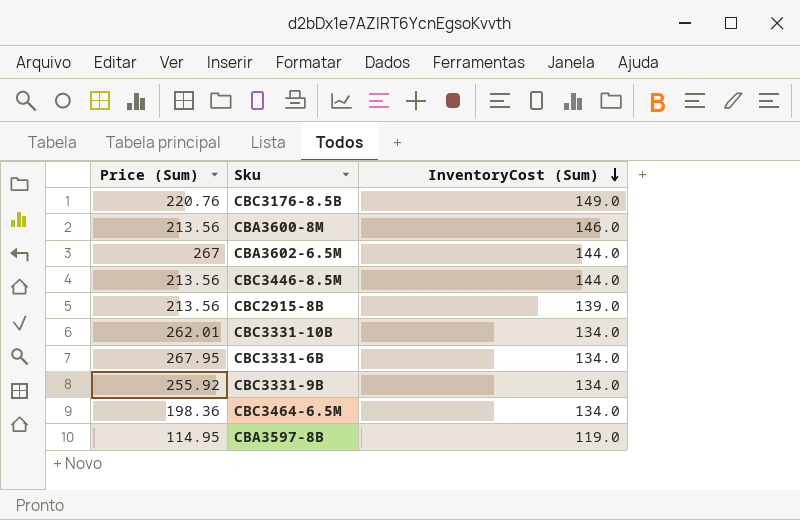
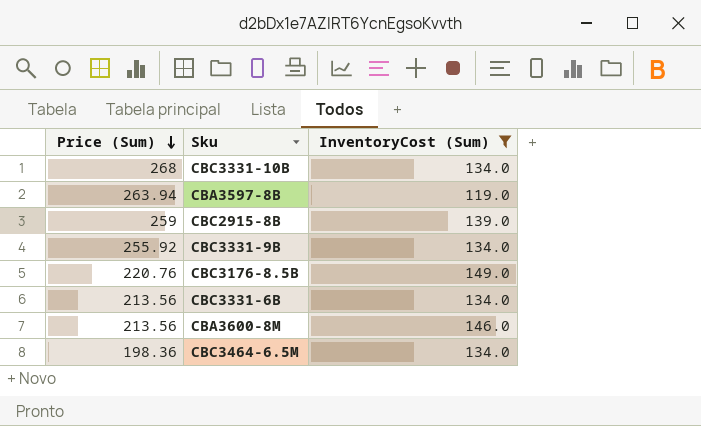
filter: none -> InventoryCost (Sum) != 144.0
row order: InventoryCost (Sum) descending -> Price (Sum) descending
CBC3331-10B | Price (Sum): 262.01 -> 268
CBA3597-8B | Price (Sum): 114.95 -> 263.94
CBC2915-8B | Price (Sum): 213.56 -> 259
CBC3331-6B | Price (Sum): 267.95 -> 213.56

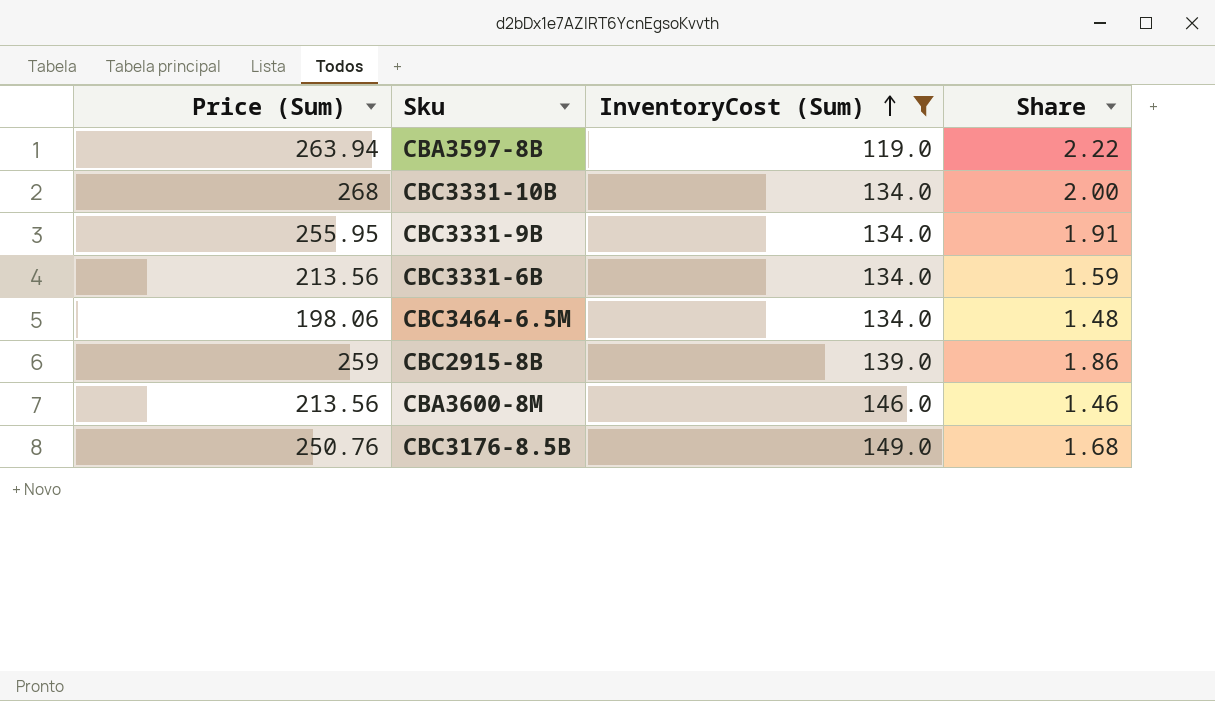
row order: Price (Sum) descending -> InventoryCost (Sum) ascending
column Share | formula: none -> [Price (Sum)] / [InventoryCost (Sum)]
CBC3331-9B | Price (Sum): 255.92 -> 255.95
CBC3464-6.5M | Price (Sum): 198.36 -> 198.06
CBC3176-8.5B | Price (Sum): 220.76 -> 250.76

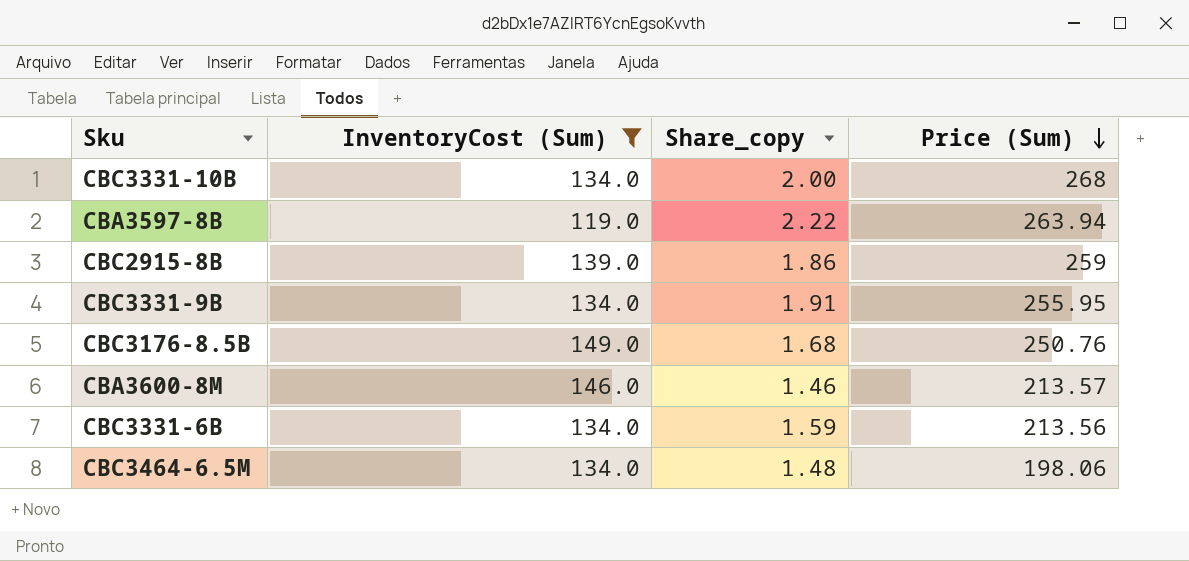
row order: InventoryCost (Sum) ascending -> Price (Sum) descending
column name: Share -> Share_copy
column Price (Sum) | position: 1 -> 4
CBA3600-8M | Price (Sum): 213.56 -> 213.57

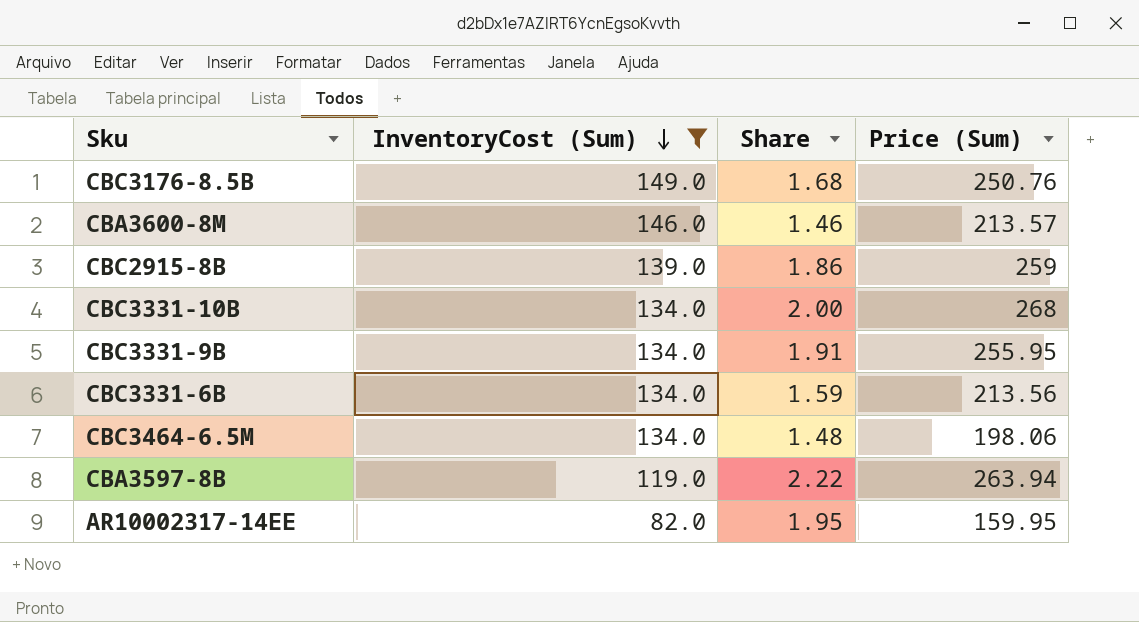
row order: Price (Sum) descending -> InventoryCost (Sum) descending
column name: Share_copy -> Share
row AR10002317-14EE: none -> 82.0 | 1.95 | 159.95

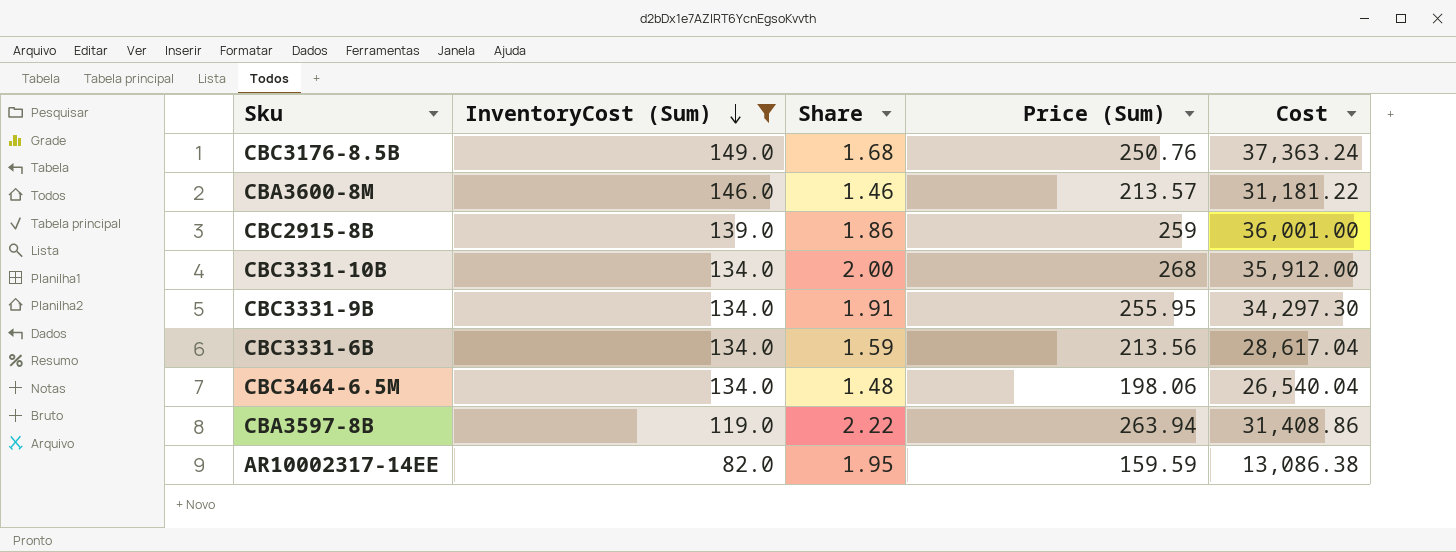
column Cost | formula: none -> [InventoryCost (Sum)] * [Price (Sum)]
AR10002317-14EE | Price (Sum): 159.95 -> 159.59

